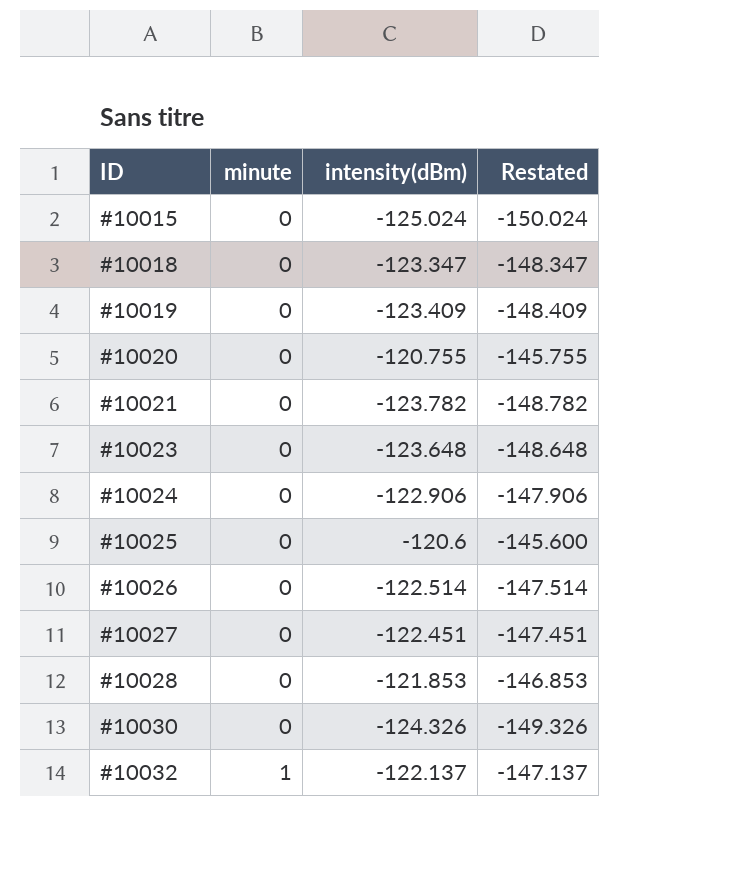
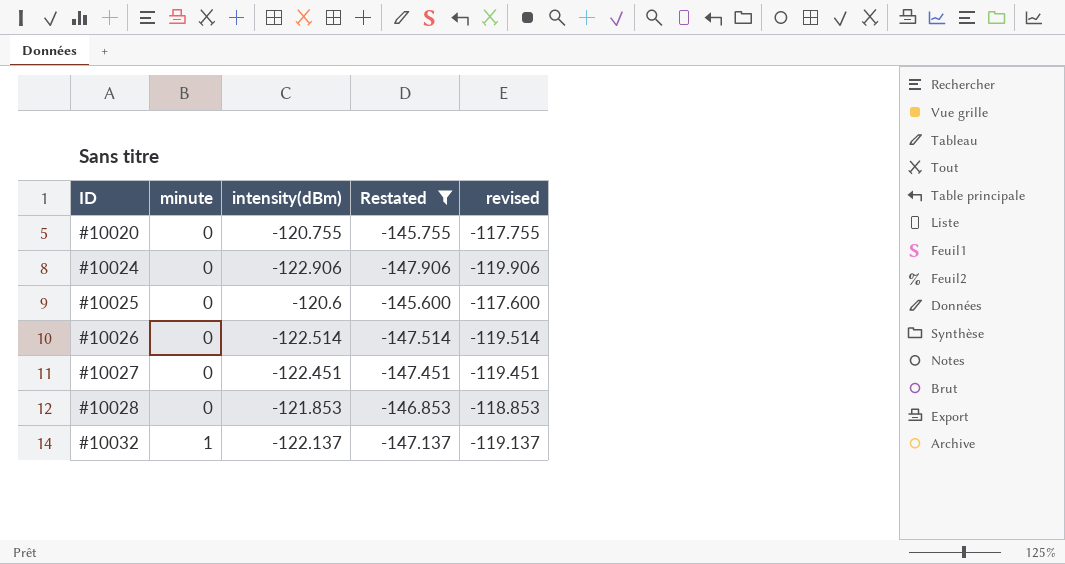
filter: none -> Restated >= -147.906
column revised | formula: none -> [intensity(dBm)] + 3

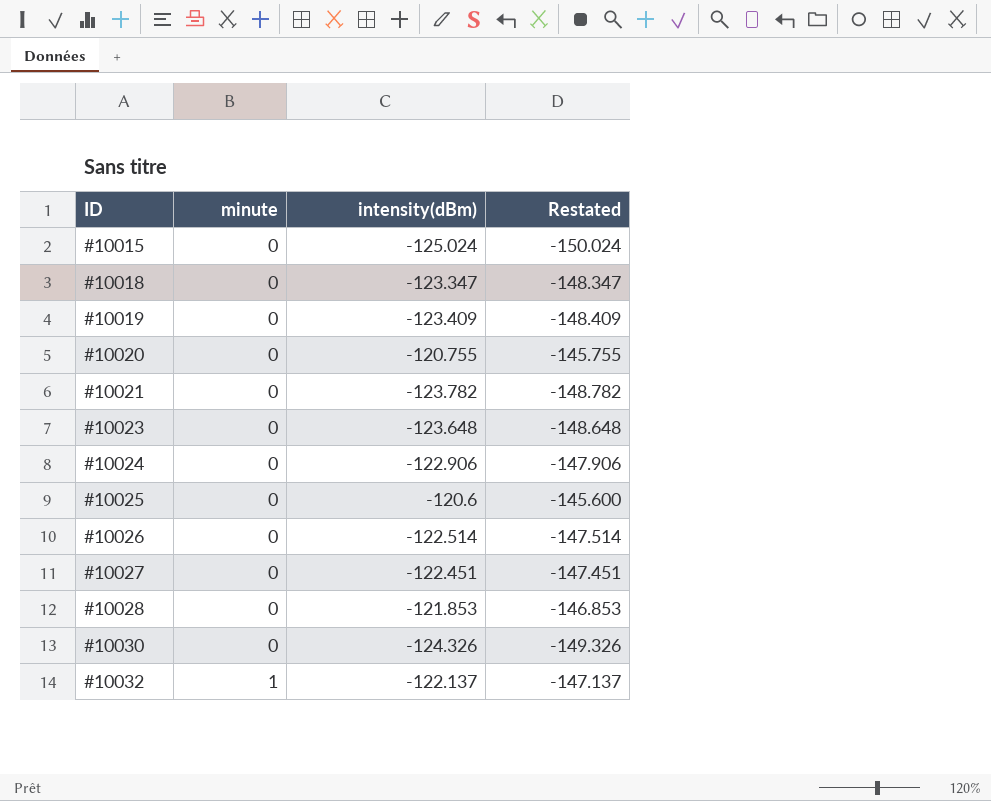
filter: Restated >= -147.906 -> none
column revised | formula: [intensity(dBm)] + 3 -> none

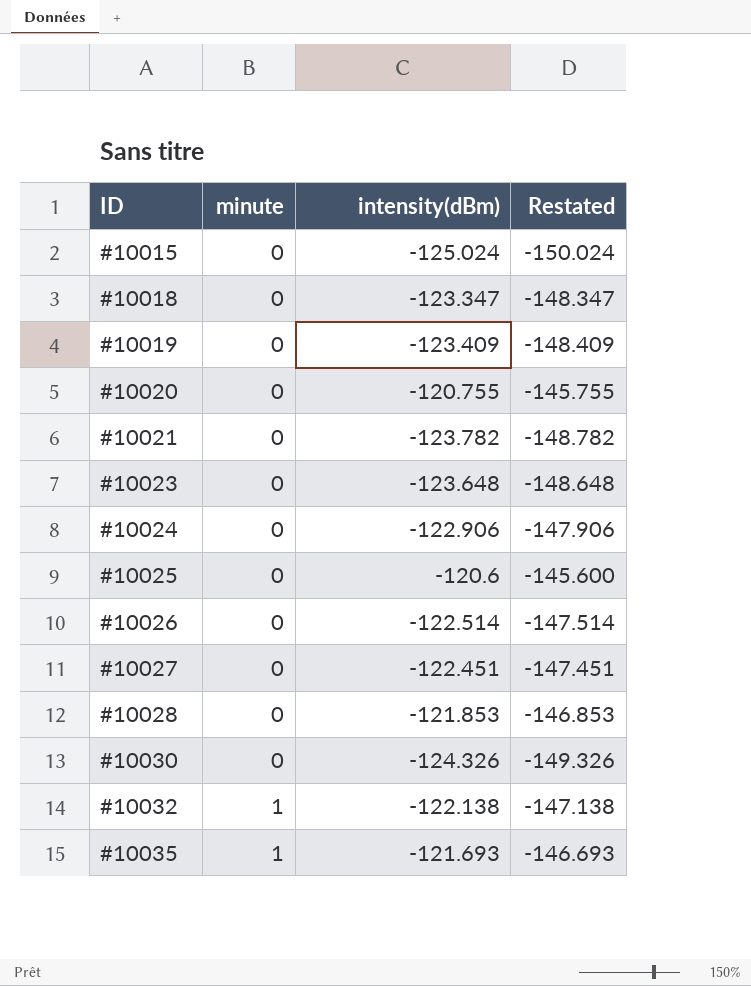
#10032 | intensity(dBm): -122.137 -> -122.138
#10032 | Restated: -147.137 -> -147.138
row #10035: none -> 1 | -121.693 | -146.693

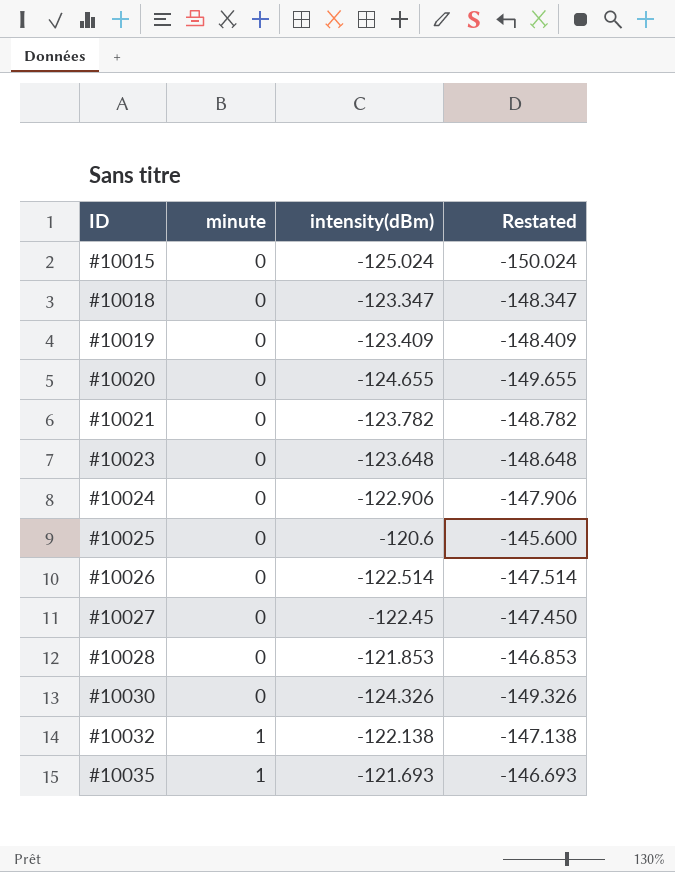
#10020 | intensity(dBm): -120.755 -> -124.655
#10020 | Restated: -145.755 -> -149.655
#10027 | intensity(dBm): -122.451 -> -122.45
#10027 | Restated: -147.451 -> -147.450

